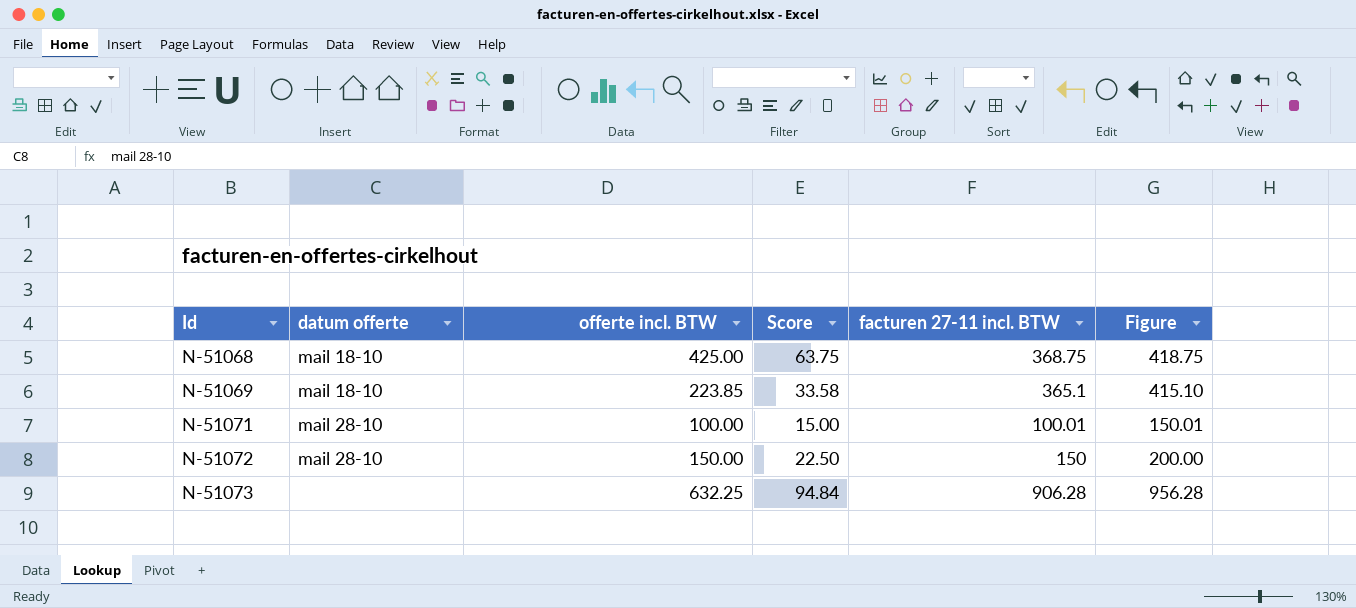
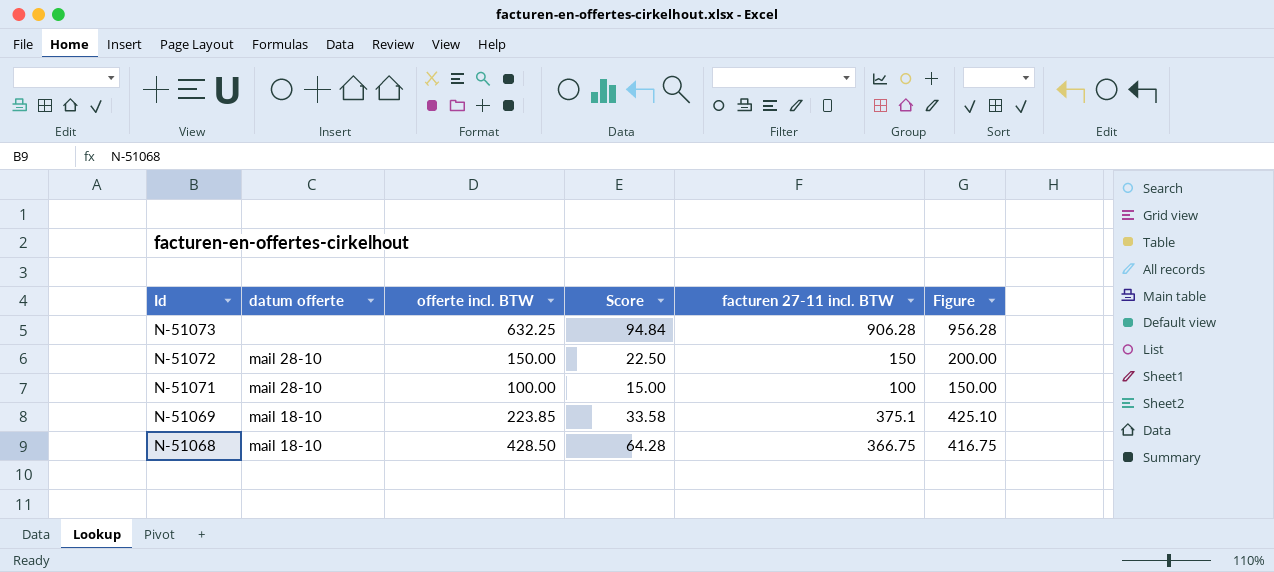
row order: Id ascending -> Id descending
N-51071 | facturen 27-11 incl. BTW: 100.01 -> 100
N-51071 | Figure: 150.01 -> 150.00
N-51069 | facturen 27-11 incl. BTW: 365.1 -> 375.1
N-51069 | Figure: 415.10 -> 425.10
N-51068 | offerte incl. BTW: 425.00 -> 428.50
N-51068 | Score: 63.75 -> 64.28
N-51068 | facturen 27-11 incl. BTW: 368.75 -> 366.75
N-51068 | Figure: 418.75 -> 416.75

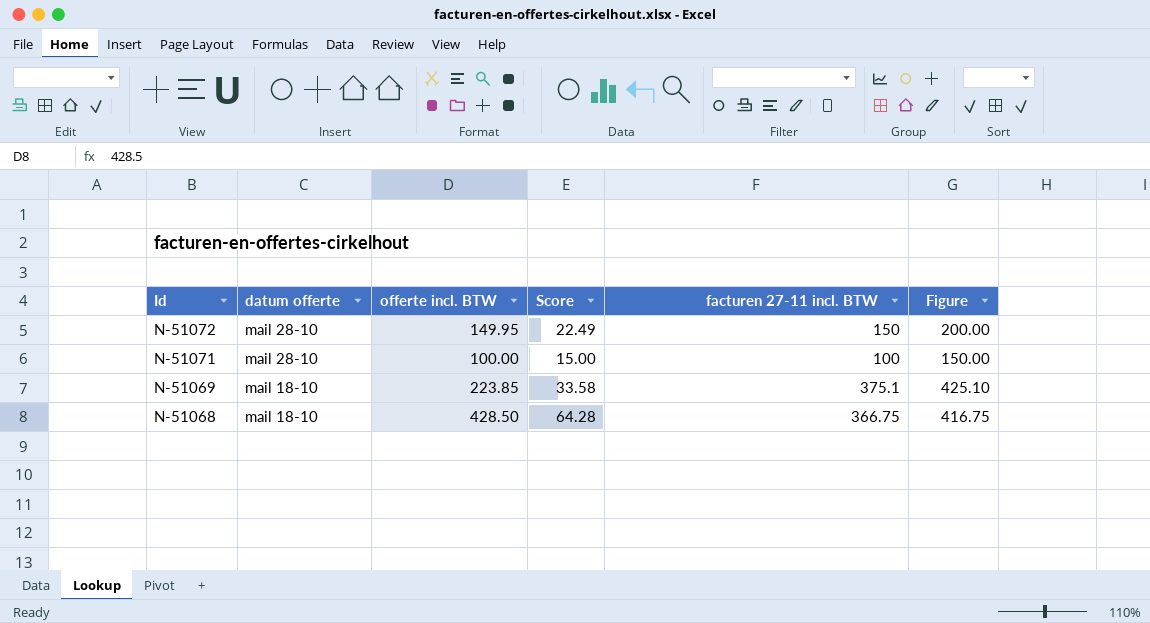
row N-51073: none | 632.25 | 94.84 | 906.28 | 956.28 -> none
N-51072 | offerte incl. BTW: 150.00 -> 149.95
N-51072 | Score: 22.50 -> 22.49

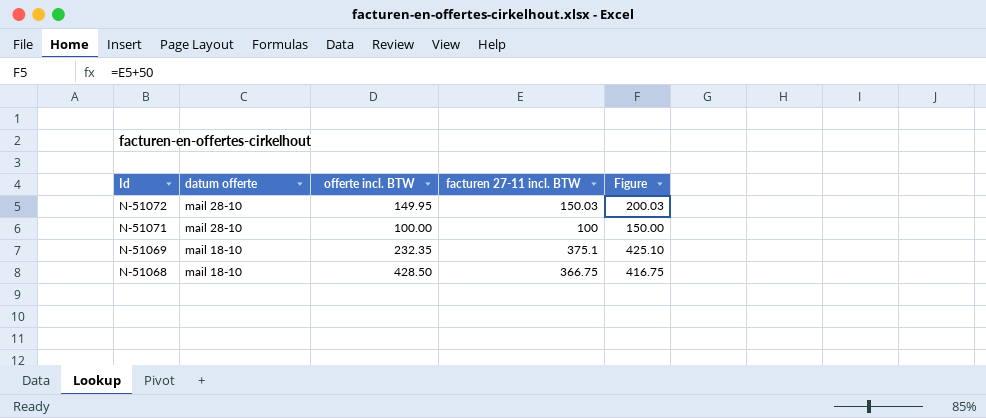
column Score | formula: [offerte incl. BTW] * 0.15 -> none
N-51072 | facturen 27-11 incl. BTW: 150 -> 150.03
N-51072 | Figure: 200.00 -> 200.03
N-51069 | offerte incl. BTW: 223.85 -> 232.35

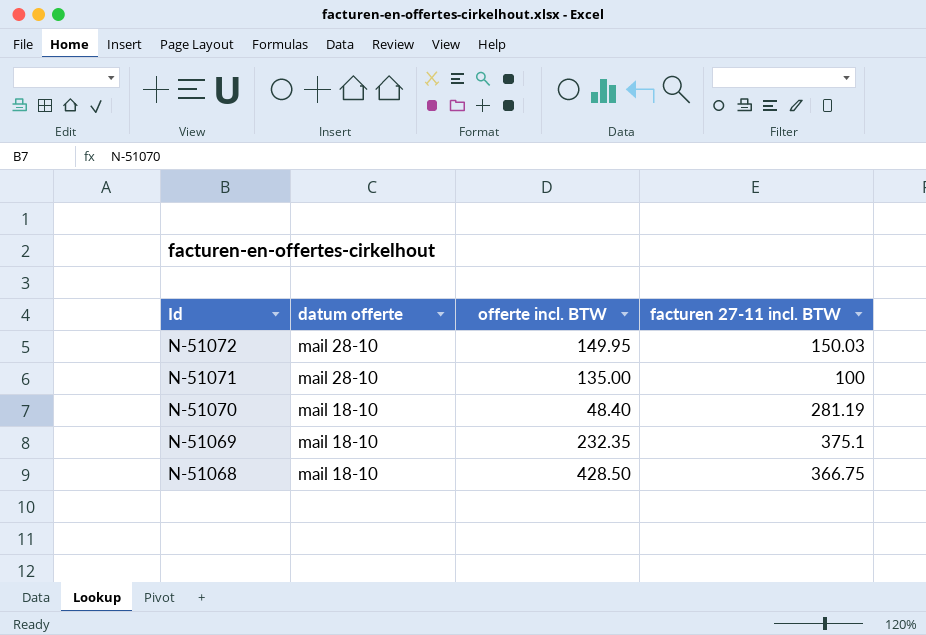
column Figure | formula: [facturen 27-11 incl. BTW] + 50 -> none
N-51071 | offerte incl. BTW: 100.00 -> 135.00
row N-51070: none -> mail 18-10 | 48.40 | 281.19

